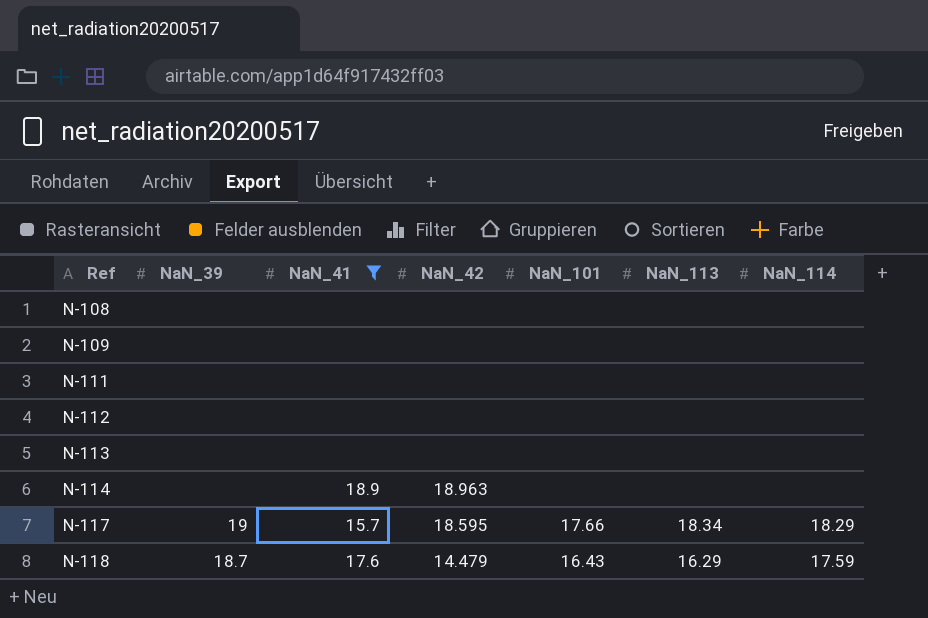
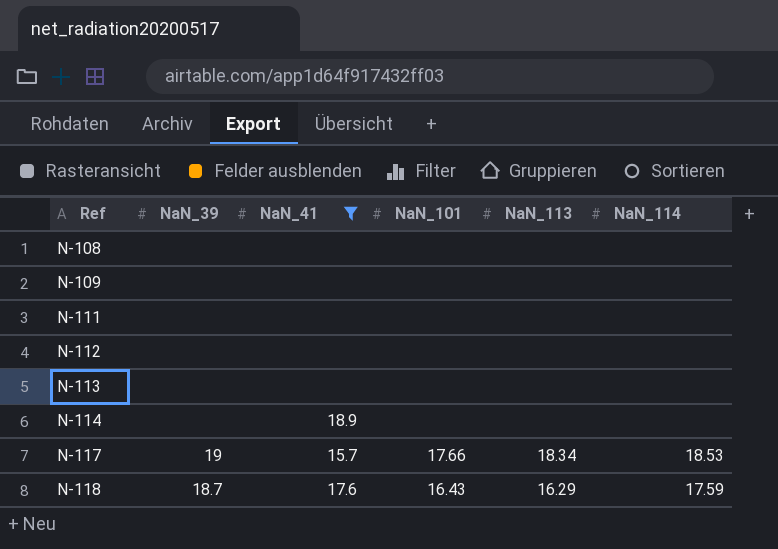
column NaN_42 | position: 4 -> none
N-117 | NaN_114: 18.29 -> 18.53

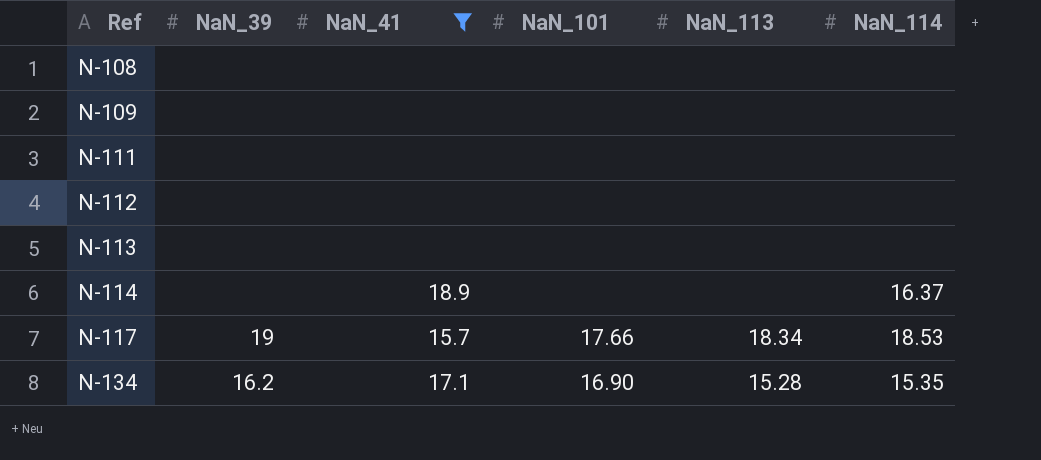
row N-118: 18.7 | 17.6 | 16.43 | 16.29 | 17.59 -> none
N-114 | NaN_114: none -> 16.37
row N-134: none -> 16.2 | 17.1 | 16.90 | 15.28 | 15.35

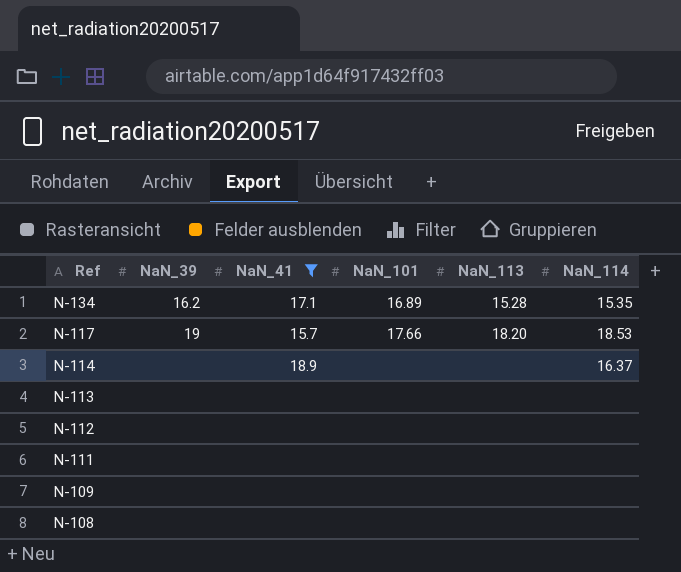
row order: Ref ascending -> Ref descending
N-134 | NaN_101: 16.90 -> 16.89
N-117 | NaN_113: 18.34 -> 18.20

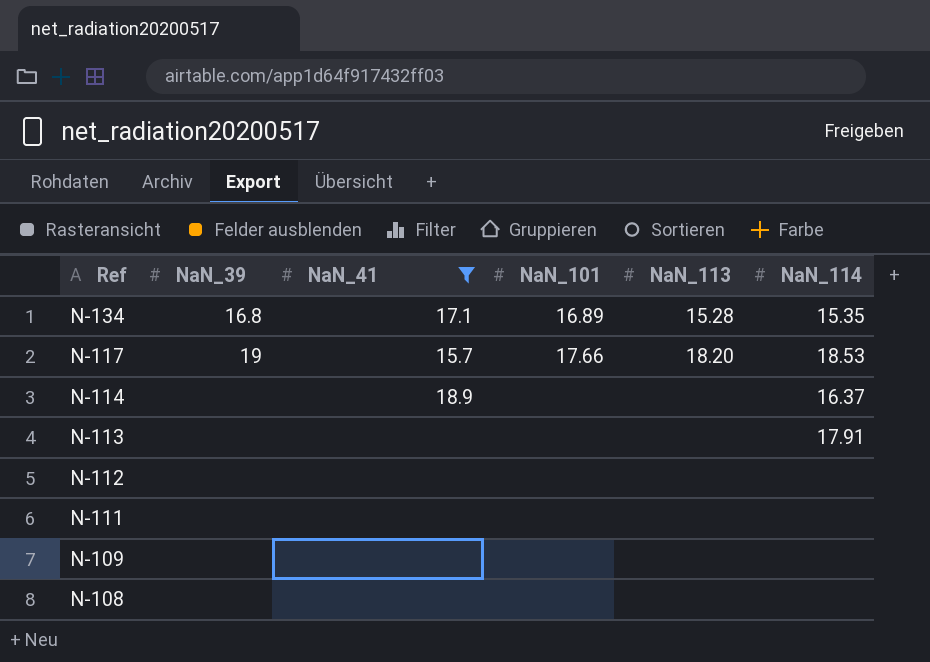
N-134 | NaN_39: 16.2 -> 16.8
N-113 | NaN_114: none -> 17.91

